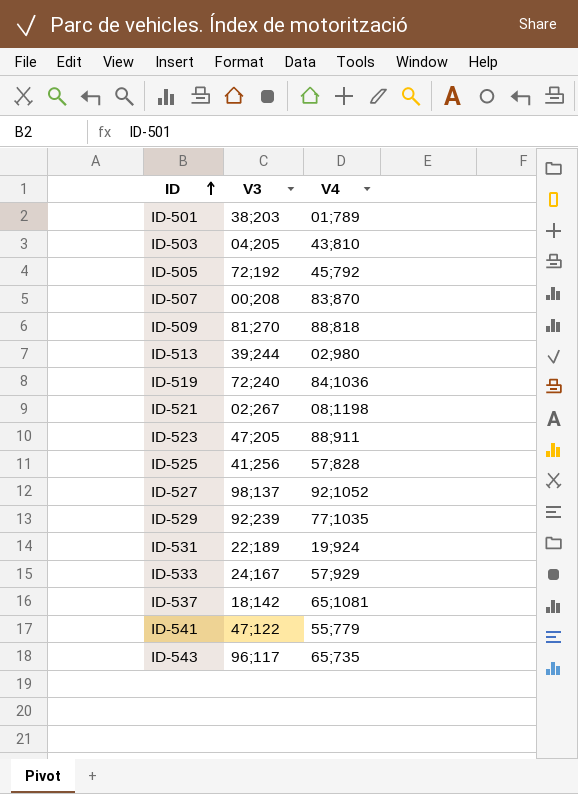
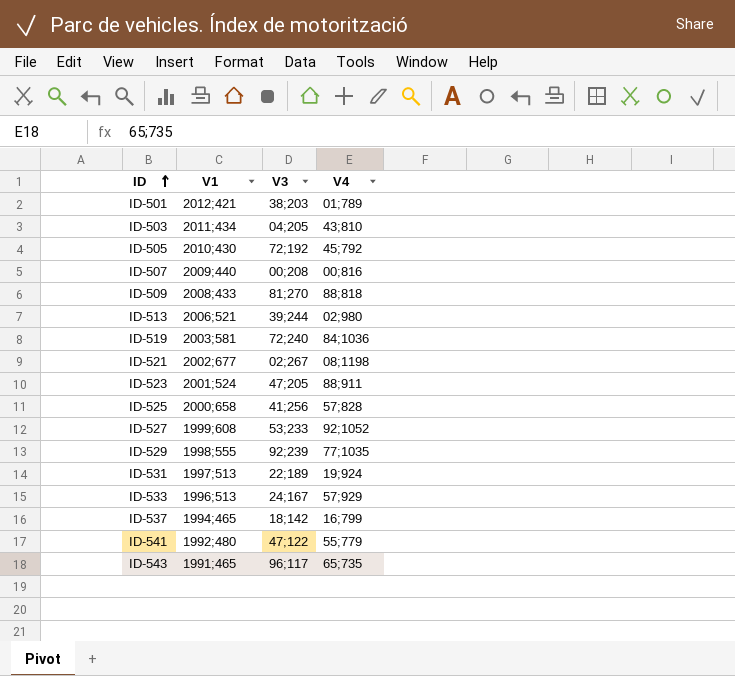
column V1 | position: none -> 2
ID-507 | V4: 83;870 -> 00;816
ID-527 | V3: 98;137 -> 53;233
ID-537 | V4: 65;1081 -> 16;799

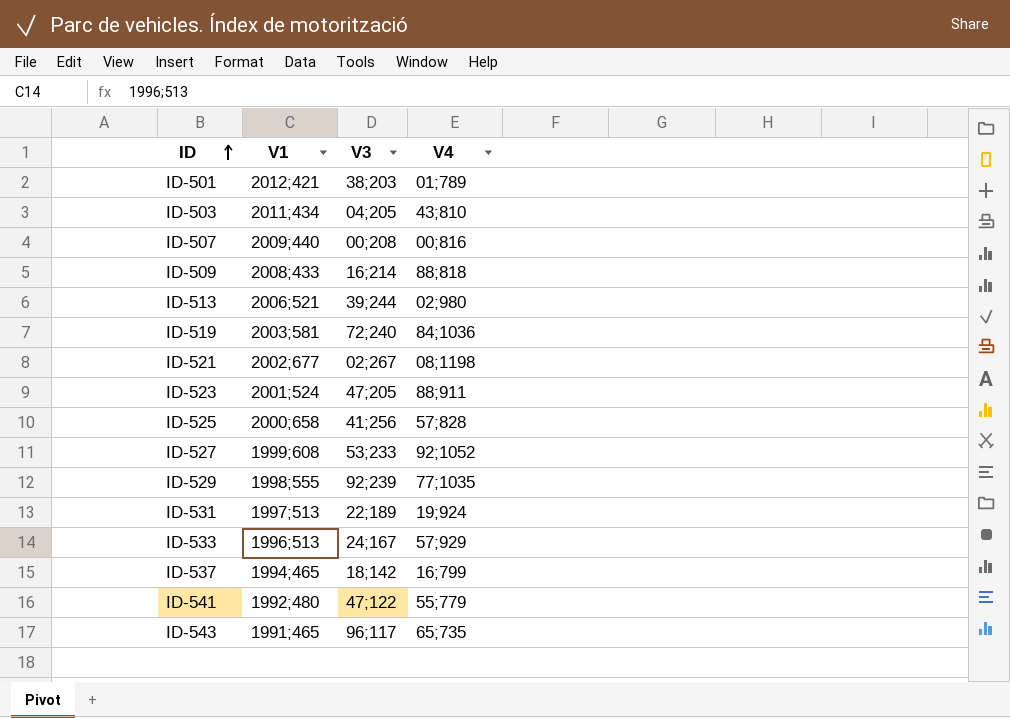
row ID-505: 2010;430 | 72;192 | 45;792 -> none
ID-509 | V3: 81;270 -> 16;214

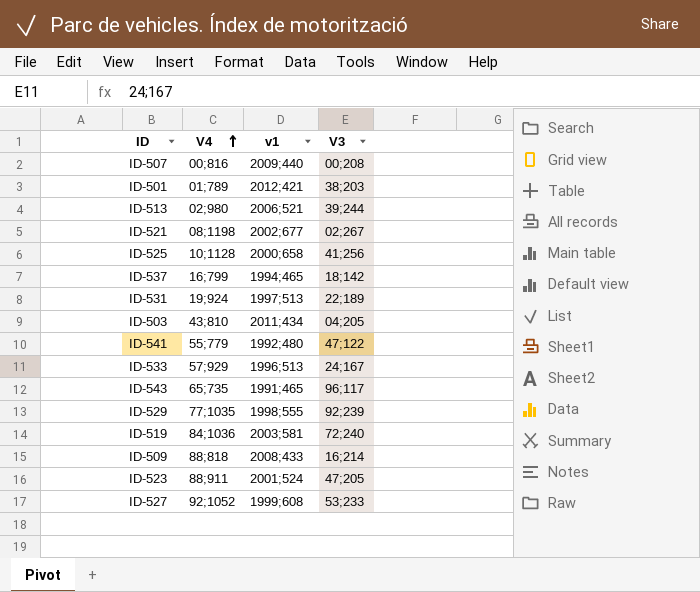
row order: ID ascending -> V4 ascending
column V4 | position: 4 -> 2
column name: V1 -> v1
ID-525 | V4: 57;828 -> 10;1128

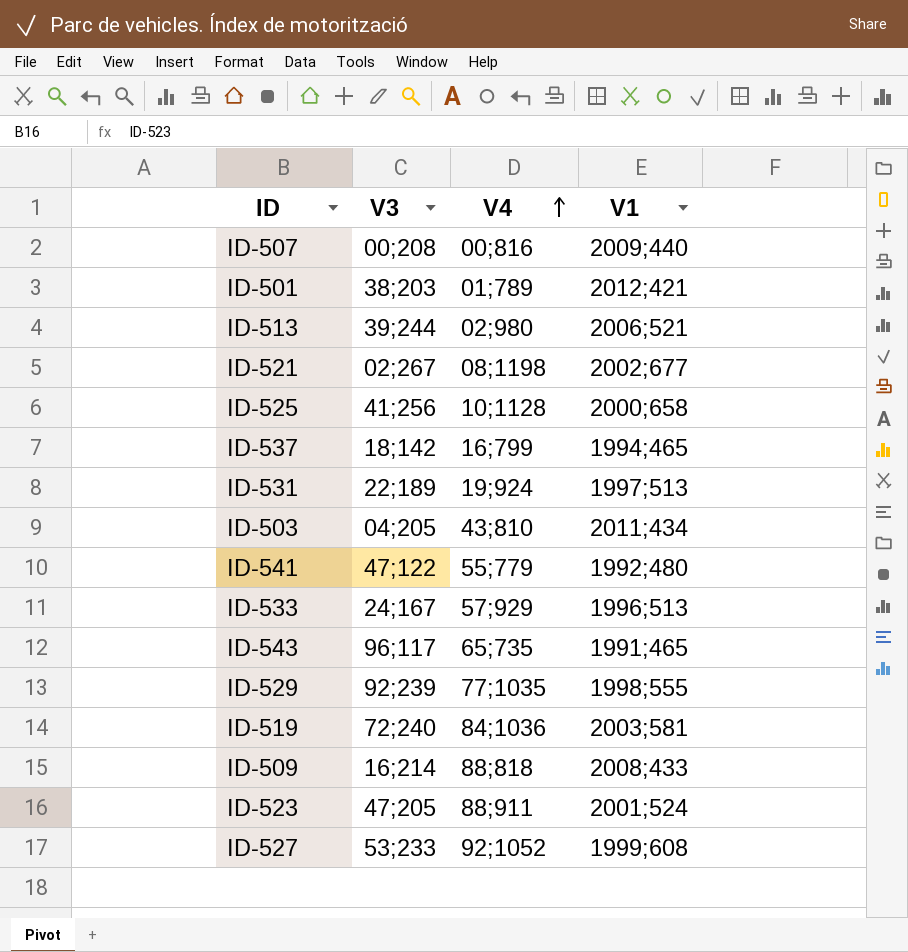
column V3 | position: 4 -> 2
column name: v1 -> V1

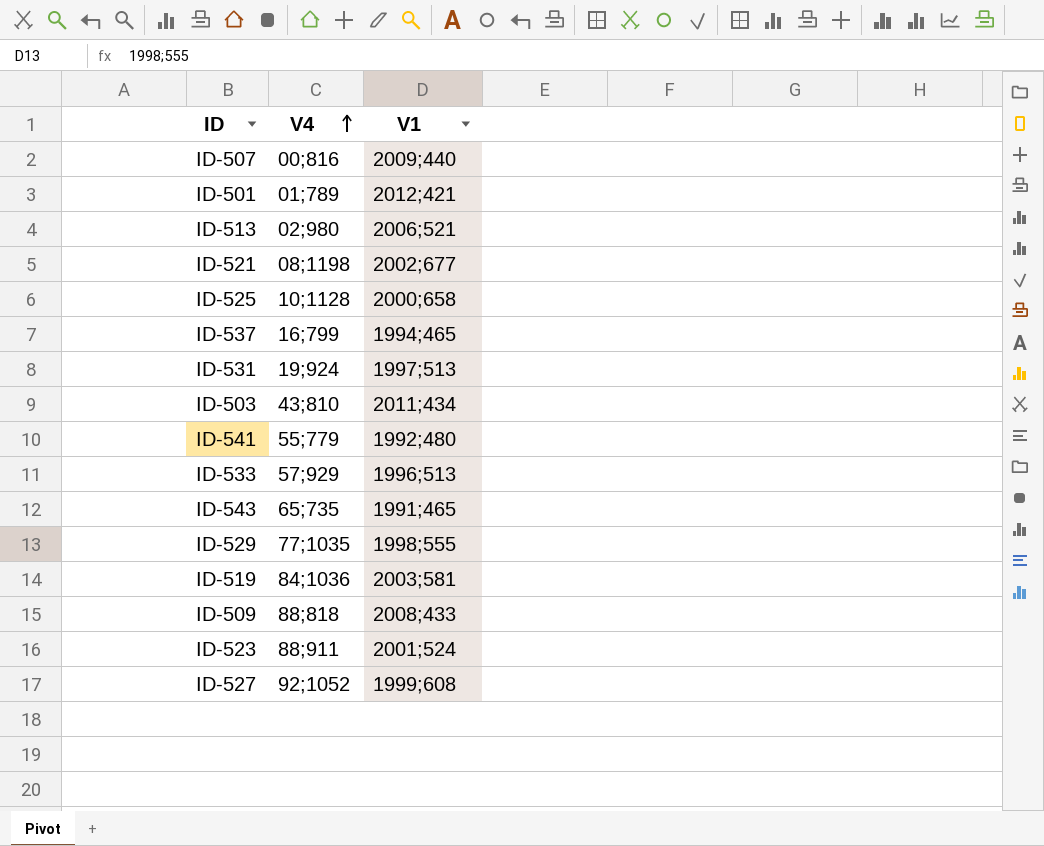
column V3 | position: 2 -> none

